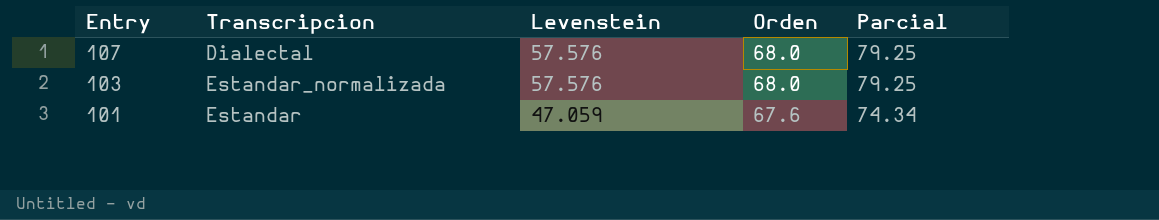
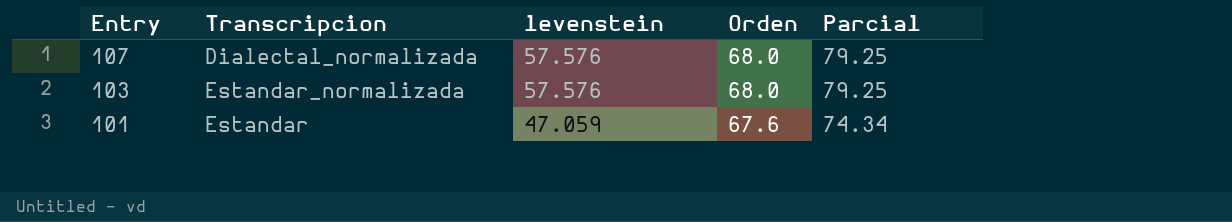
column name: Levenstein -> levenstein
107 | Transcripcion: Dialectal -> Dialectal_normalizada

